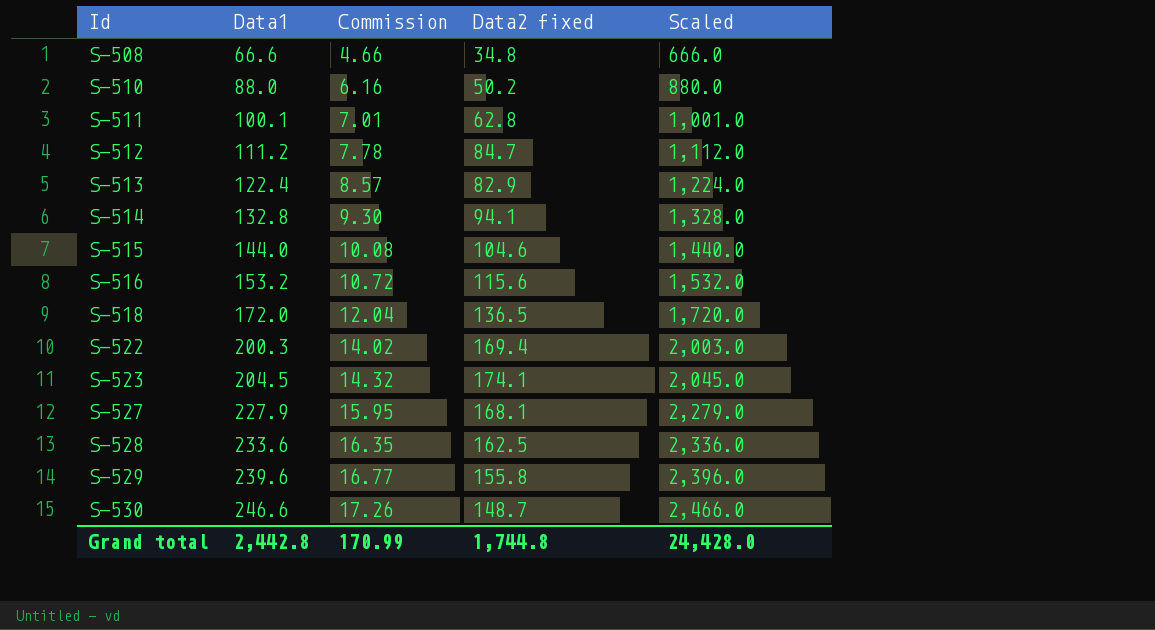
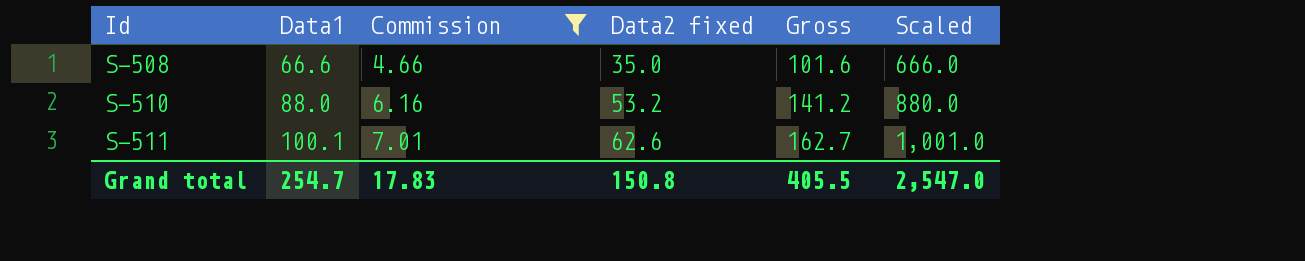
filter: none -> Commission <= 7.01
column Gross | formula: none -> [Data1] + [Data2 fixed]
S-508 | Data2 fixed: 34.8 -> 35.0
S-510 | Data2 fixed: 50.2 -> 53.2
S-511 | Data2 fixed: 62.8 -> 62.6
Grand total | Data1: 2,442.8 -> 254.7
Grand total | Commission: 170.99 -> 17.83
Grand total | Data2 fixed: 1,744.8 -> 150.8
Grand total | Scaled: 24,428.0 -> 2,547.0

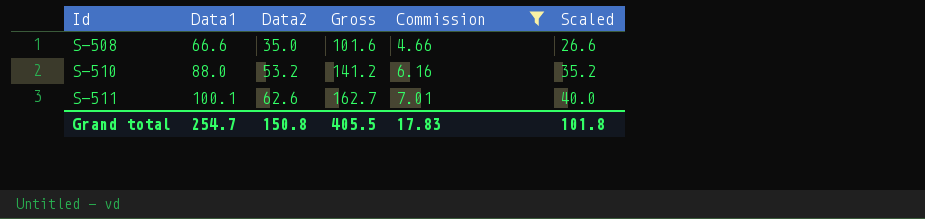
column name: Data2 fixed -> Data2
column Commission | position: 3 -> 5
column Scaled | formula: [Data1] * 10 -> [Data1] * 0.4
Grand total | Scaled: 2,547.0 -> 101.8

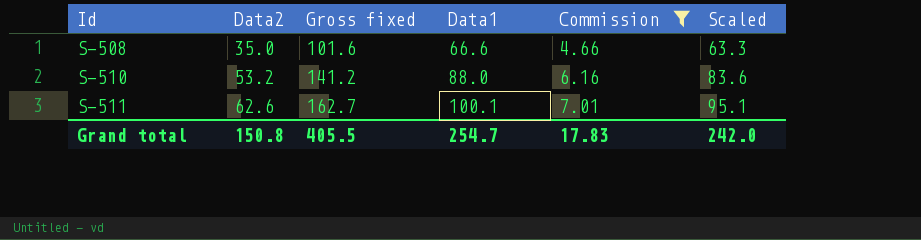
column name: Gross -> Gross fixed
column Data1 | position: 2 -> 4
column Scaled | formula: [Data1] * 0.4 -> [Data1] * 0.95
Grand total | Scaled: 101.8 -> 242.0

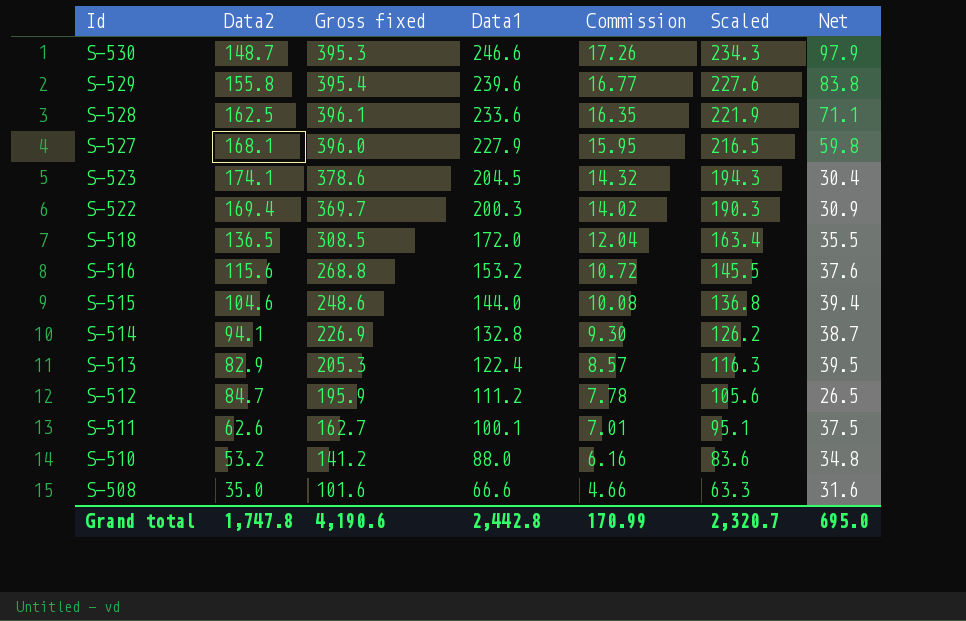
filter: Commission <= 7.01 -> none
row order: Id ascending -> Id descending
column Net | formula: none -> [Data1] - [Data2]
Grand total | Data2: 150.8 -> 1,747.8
Grand total | Gross fixed: 405.5 -> 4,190.6
Grand total | Data1: 254.7 -> 2,442.8
Grand total | Commission: 17.83 -> 170.99
Grand total | Scaled: 242.0 -> 2,320.7

